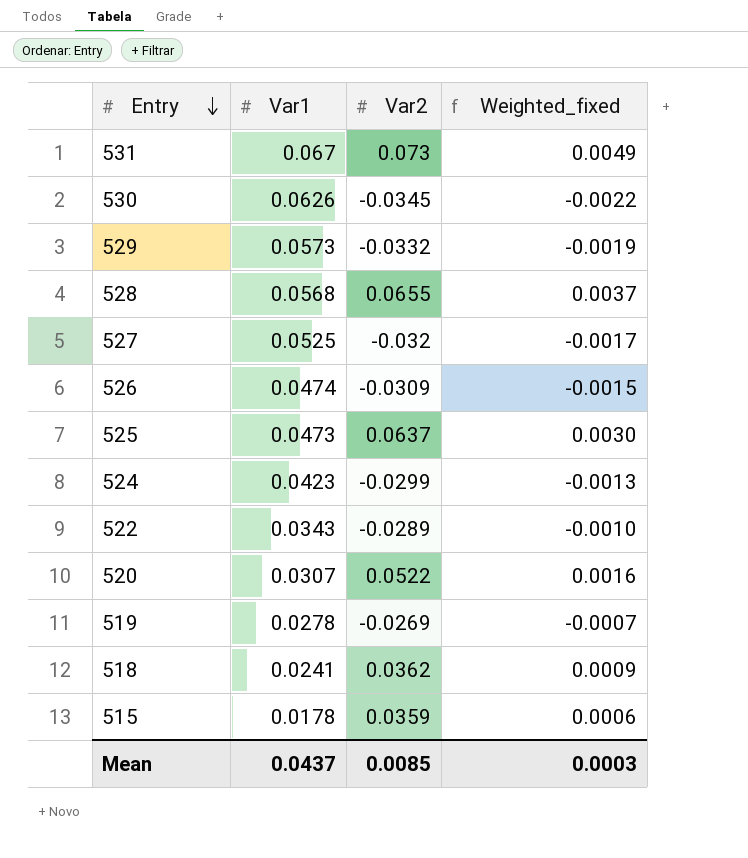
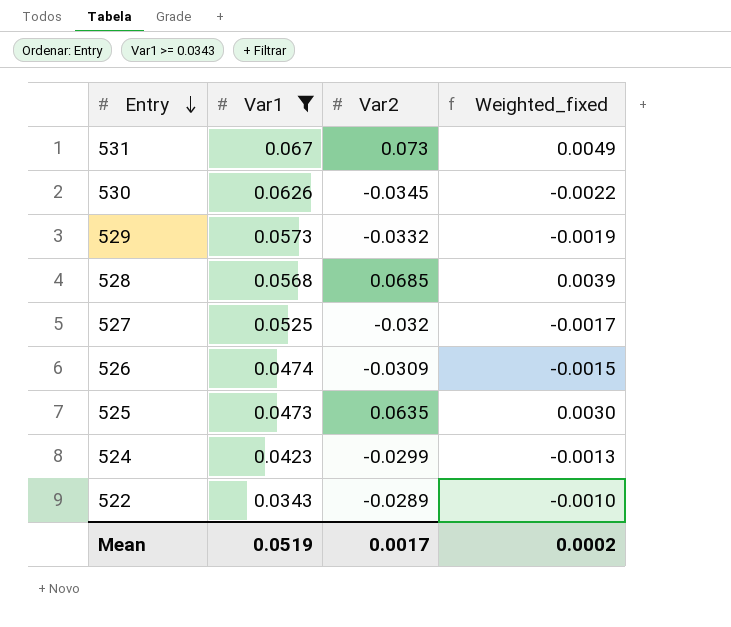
filter: none -> Var1 >= 0.0343
528 | Var2: 0.0655 -> 0.0685
528 | Weighted_fixed: 0.0037 -> 0.0039
525 | Var2: 0.0637 -> 0.0635
Mean | Var1: 0.0437 -> 0.0519
Mean | Var2: 0.0085 -> 0.0017
Mean | Weighted_fixed: 0.0003 -> 0.0002

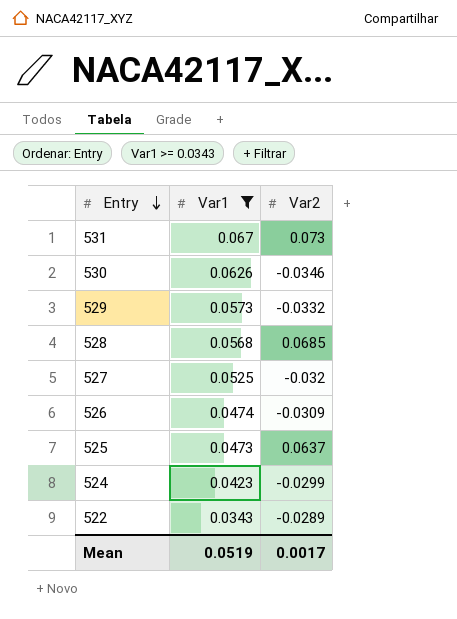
column Weighted_fixed | formula: [Var1] * [Var2] -> none
530 | Var2: -0.0345 -> -0.0346
525 | Var2: 0.0635 -> 0.0637

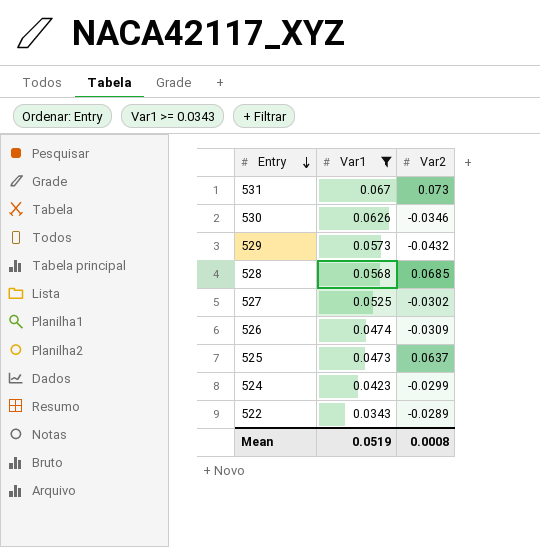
529 | Var2: -0.0332 -> -0.0432
527 | Var2: -0.032 -> -0.0302
Mean | Var2: 0.0017 -> 0.0008

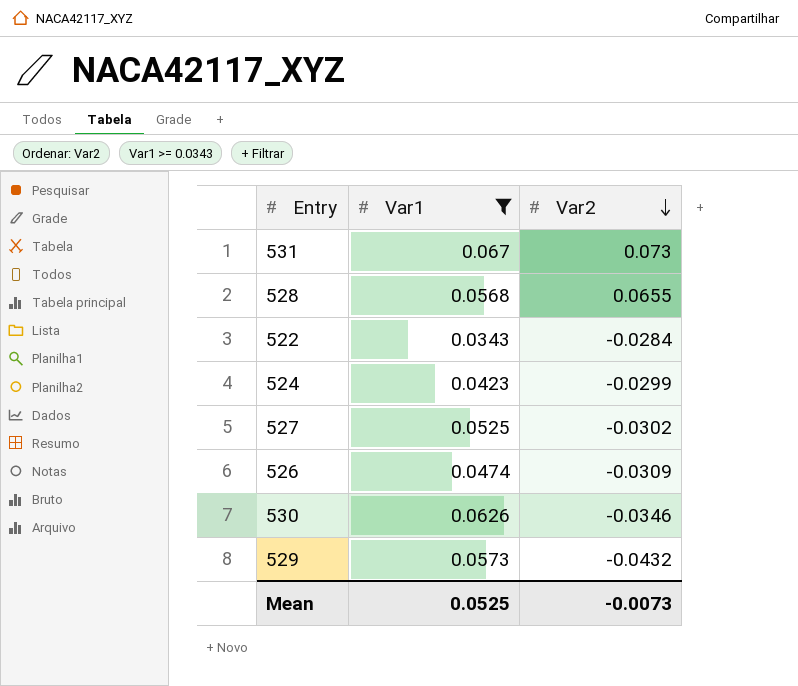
row order: Entry descending -> Var2 descending
row 525: 0.0473 | 0.0637 -> none
528 | Var2: 0.0685 -> 0.0655
522 | Var2: -0.0289 -> -0.0284
Mean | Var1: 0.0519 -> 0.0525
Mean | Var2: 0.0008 -> -0.0073

